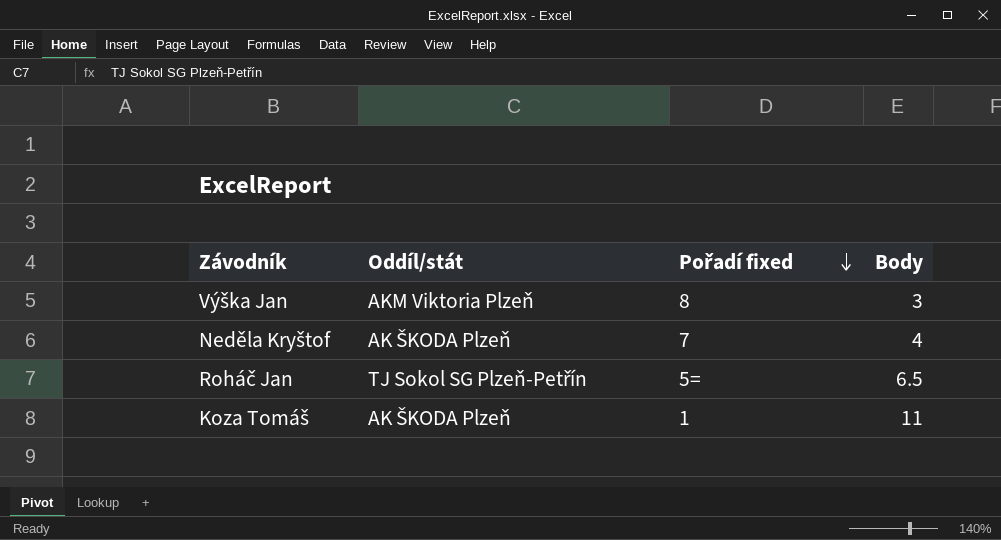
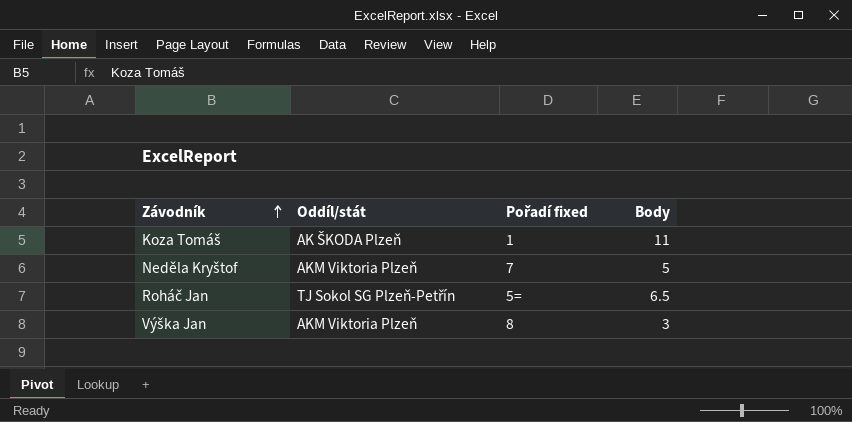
row order: Pořadí fixed descending -> Závodník ascending
Neděla Kryštof | Oddíl/stát: AK ŠKODA Plzeň -> AKM Viktoria Plzeň
Neděla Kryštof | Body: 4 -> 5

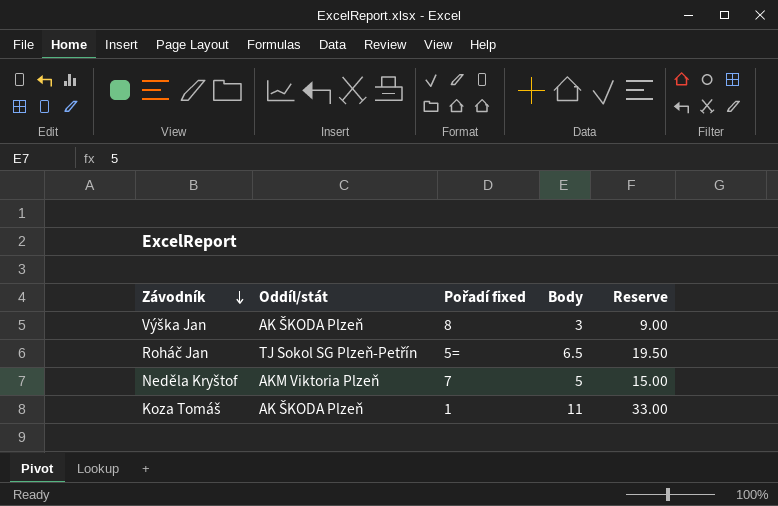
row order: Závodník ascending -> Závodník descending
column Reserve | formula: none -> [Body] * 3
Výška Jan | Oddíl/stát: AKM Viktoria Plzeň -> AK ŠKODA Plzeň

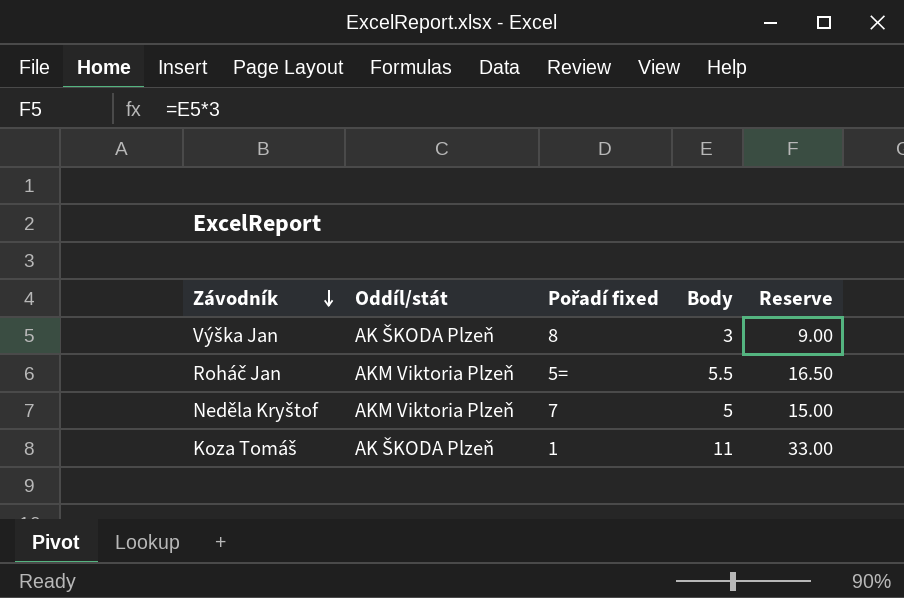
Roháč Jan | Oddíl/stát: TJ Sokol SG Plzeň-Petřín -> AKM Viktoria Plzeň
Roháč Jan | Body: 6.5 -> 5.5
Roháč Jan | Reserve: 19.50 -> 16.50

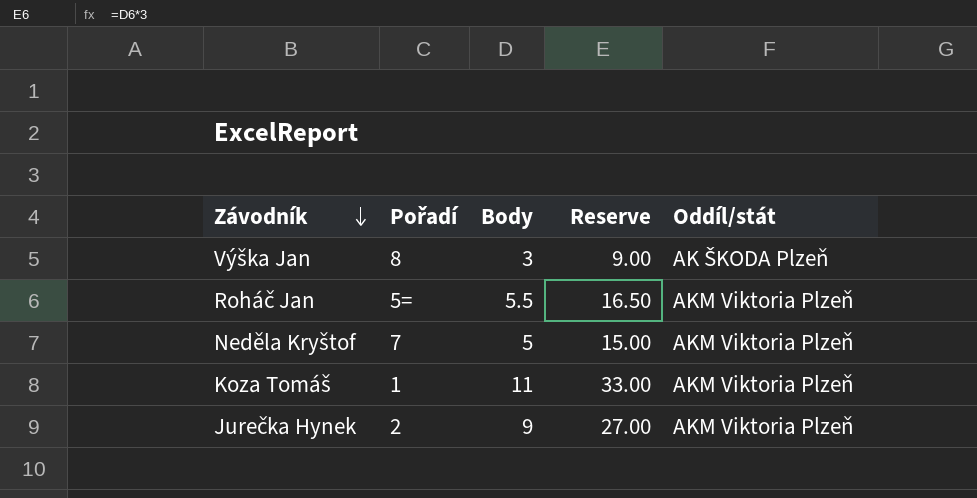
column name: Pořadí fixed -> Pořadí
column Oddíl/stát | position: 2 -> 5
Koza Tomáš | Oddíl/stát: AK ŠKODA Plzeň -> AKM Viktoria Plzeň
row Jurečka Hynek: none -> 2 | 9 | 27.00 | AKM Viktoria Plzeň

